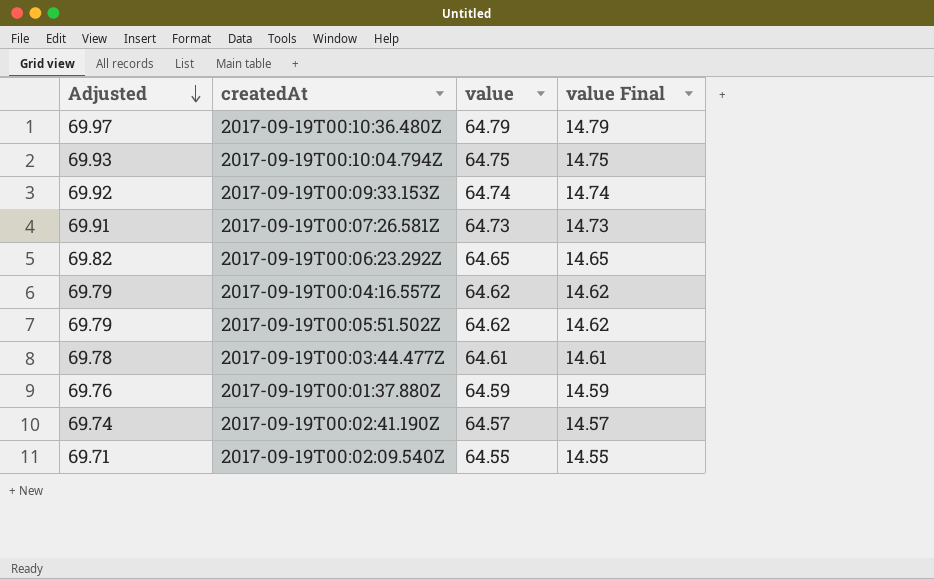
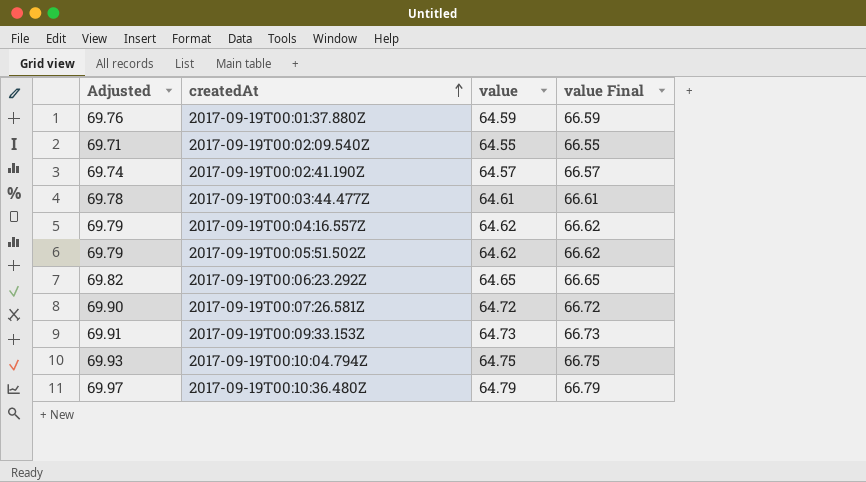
row order: Adjusted descending -> createdAt ascending
column value Final | formula: [value] - 50 -> [value] + 2
2017-09-19T00:07:26.581Z | Adjusted: 69.91 -> 69.90
2017-09-19T00:07:26.581Z | value: 64.73 -> 64.72
2017-09-19T00:09:33.153Z | Adjusted: 69.92 -> 69.91
2017-09-19T00:09:33.153Z | value: 64.74 -> 64.73

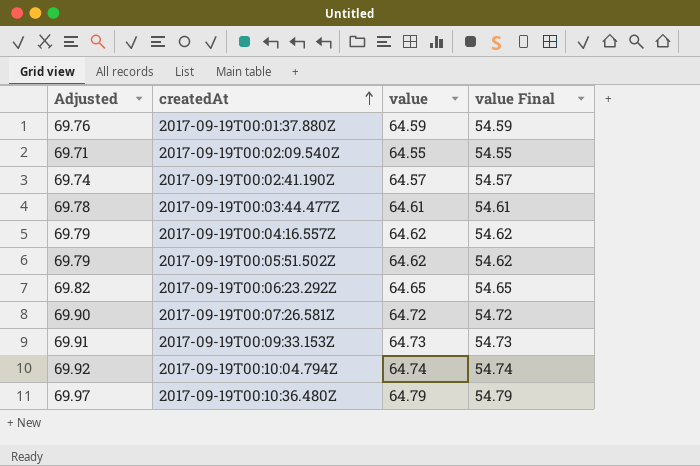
column value Final | formula: [value] + 2 -> [value] - 10
2017-09-19T00:10:04.794Z | Adjusted: 69.93 -> 69.92
2017-09-19T00:10:04.794Z | value: 64.75 -> 64.74

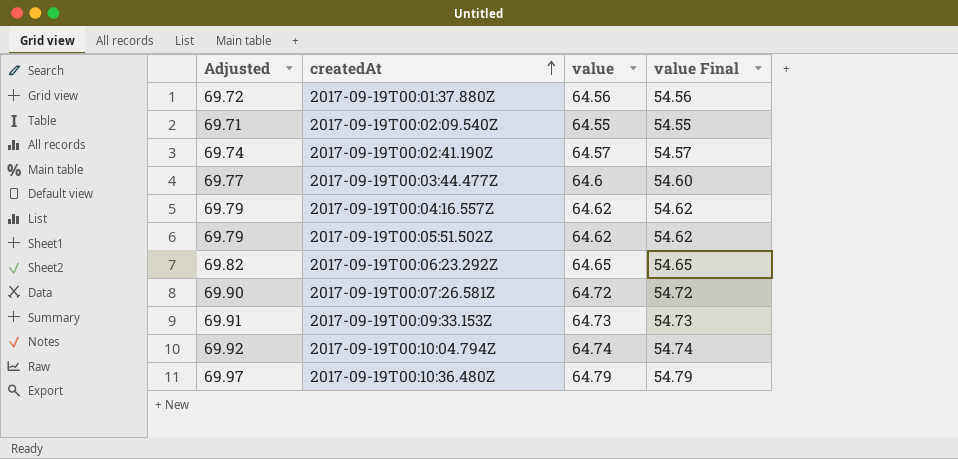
2017-09-19T00:01:37.880Z | Adjusted: 69.76 -> 69.72
2017-09-19T00:01:37.880Z | value: 64.59 -> 64.56
2017-09-19T00:01:37.880Z | value Final: 54.59 -> 54.56
2017-09-19T00:03:44.477Z | Adjusted: 69.78 -> 69.77
2017-09-19T00:03:44.477Z | value: 64.61 -> 64.6
2017-09-19T00:03:44.477Z | value Final: 54.61 -> 54.60

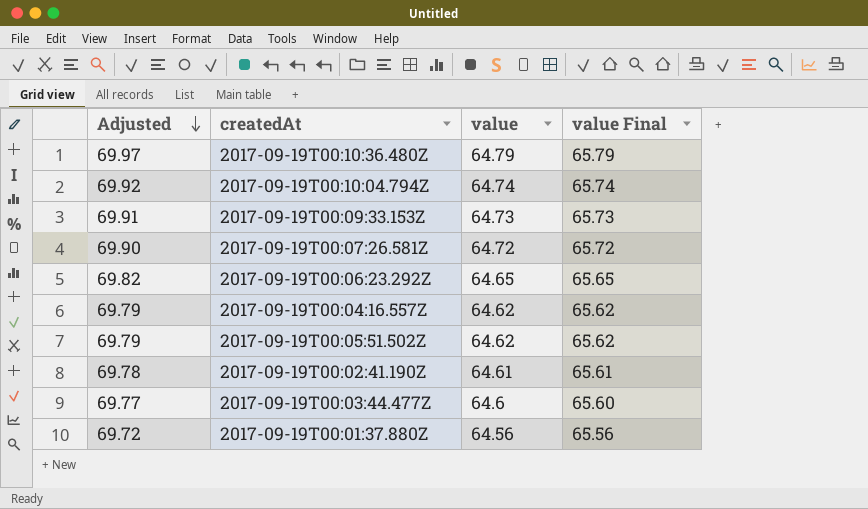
row order: createdAt ascending -> Adjusted descending
column value Final | formula: [value] - 10 -> [value] + 1
row 2017-09-19T00:02:09.540Z: 69.71 | 64.55 | 54.55 -> none
2017-09-19T00:02:41.190Z | Adjusted: 69.74 -> 69.78
2017-09-19T00:02:41.190Z | value: 64.57 -> 64.61

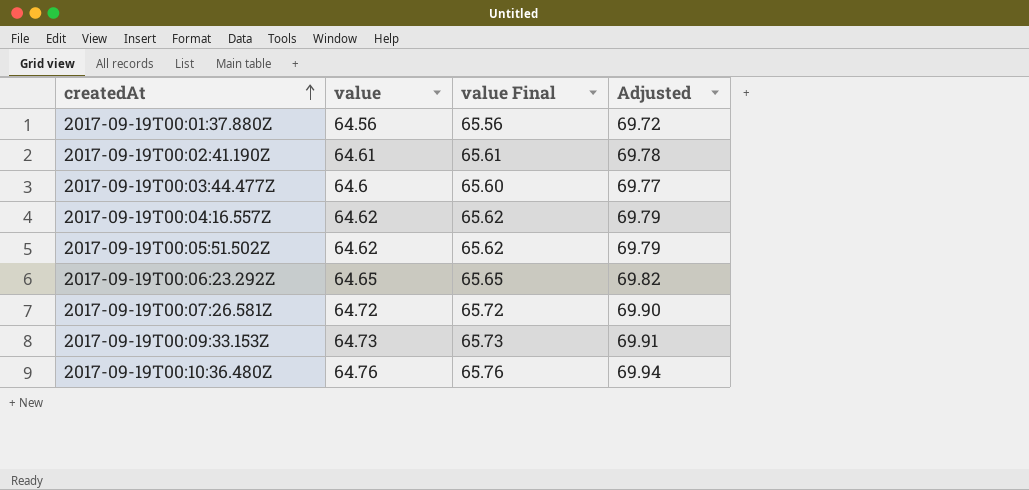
row order: Adjusted descending -> createdAt ascending
column Adjusted | position: 1 -> 4
row 2017-09-19T00:10:04.794Z: 69.92 | 64.74 | 65.74 -> none
2017-09-19T00:10:36.480Z | value: 64.79 -> 64.76
2017-09-19T00:10:36.480Z | value Final: 65.79 -> 65.76
2017-09-19T00:10:36.480Z | Adjusted: 69.97 -> 69.94

